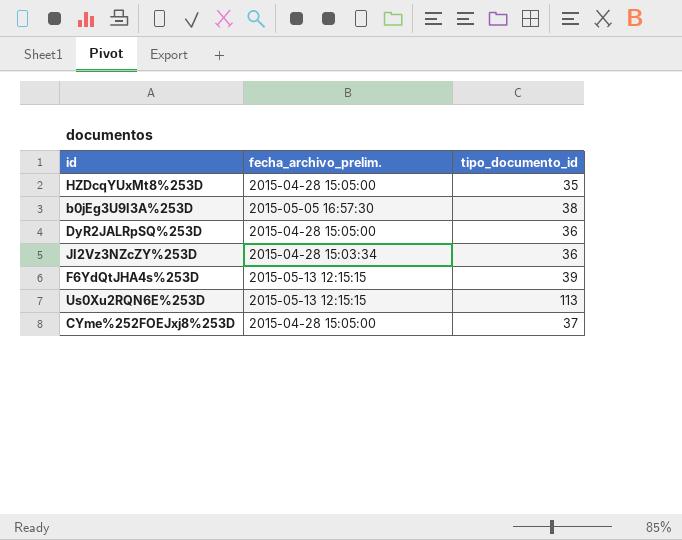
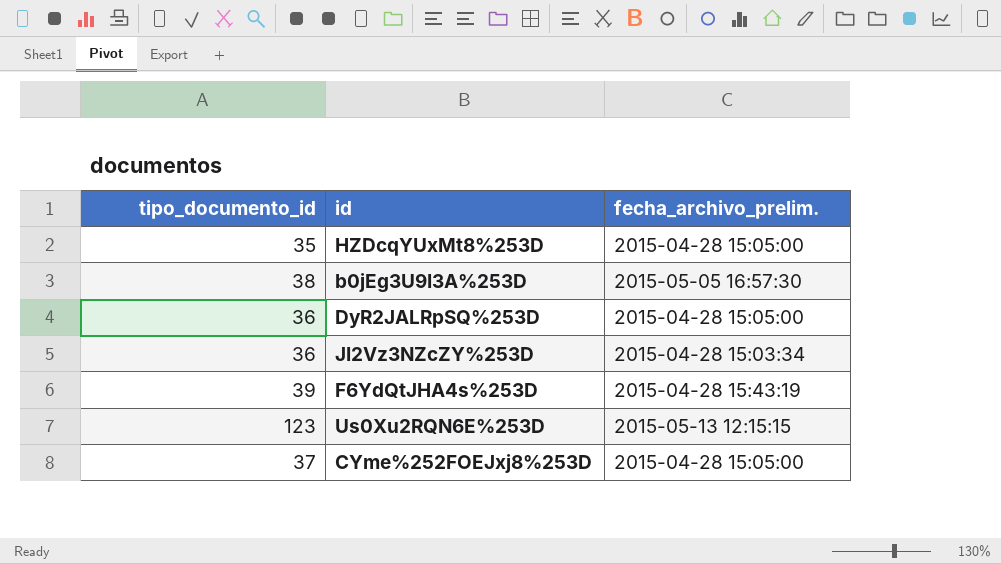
column tipo_documento_id | position: 3 -> 1
F6YdQtJHA4s%253D | fecha_archivo_prelim.: 2015-05-13 12:15:15 -> 2015-04-28 15:43:19
Us0Xu2RQN6E%253D | tipo_documento_id: 113 -> 123

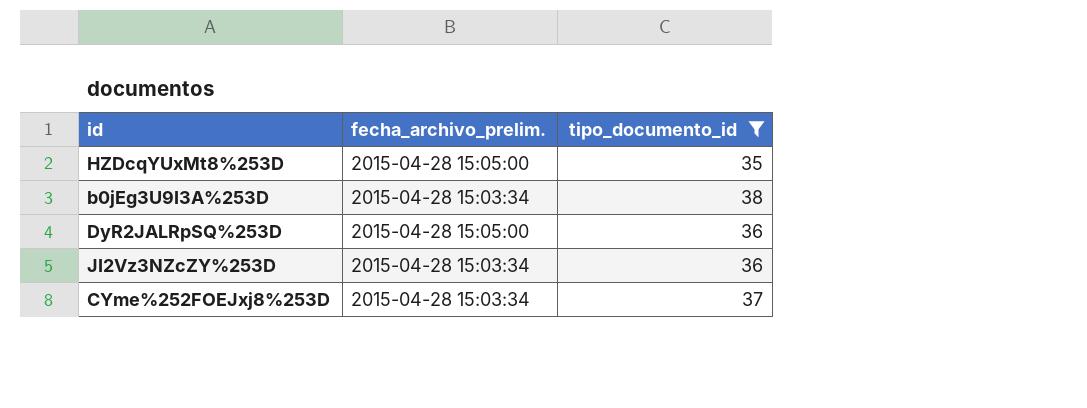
filter: none -> tipo_documento_id <= 38
column tipo_documento_id | position: 1 -> 3
b0jEg3U9I3A%253D | fecha_archivo_prelim.: 2015-05-05 16:57:30 -> 2015-04-28 15:03:34
CYme%252FOEJxj8%253D | fecha_archivo_prelim.: 2015-04-28 15:05:00 -> 2015-04-28 15:03:34

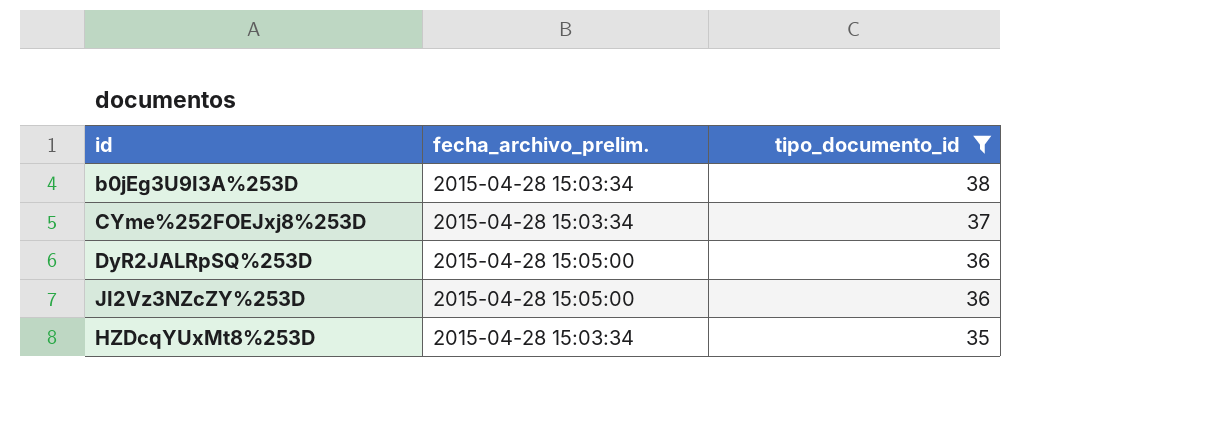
row order: none -> tipo_documento_id descending
JI2Vz3NZcZY%253D | fecha_archivo_prelim.: 2015-04-28 15:03:34 -> 2015-04-28 15:05:00
HZDcqYUxMt8%253D | fecha_archivo_prelim.: 2015-04-28 15:05:00 -> 2015-04-28 15:03:34

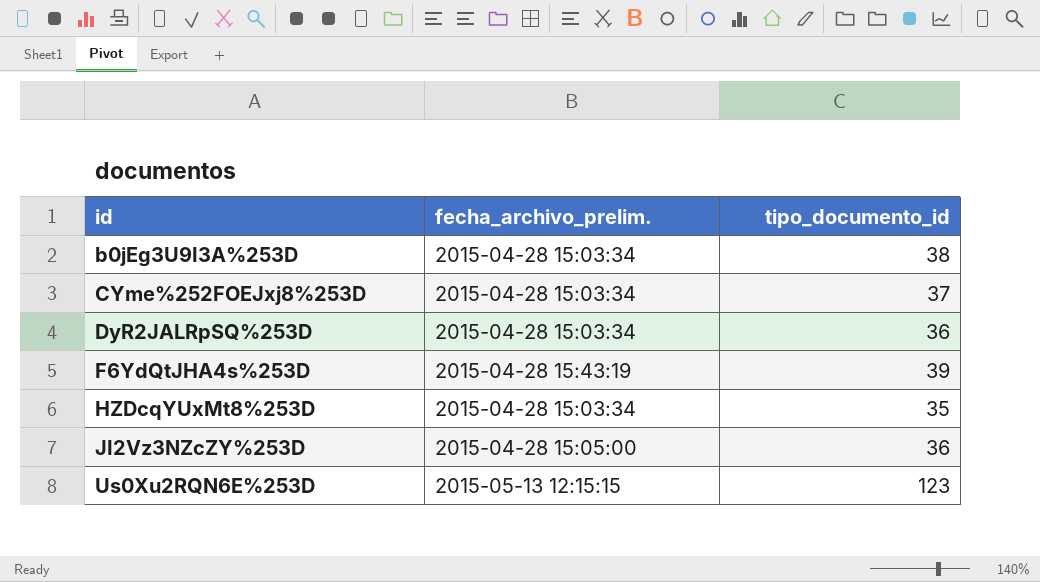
filter: tipo_documento_id <= 38 -> none
row order: tipo_documento_id descending -> id ascending
DyR2JALRpSQ%253D | fecha_archivo_prelim.: 2015-04-28 15:05:00 -> 2015-04-28 15:03:34

